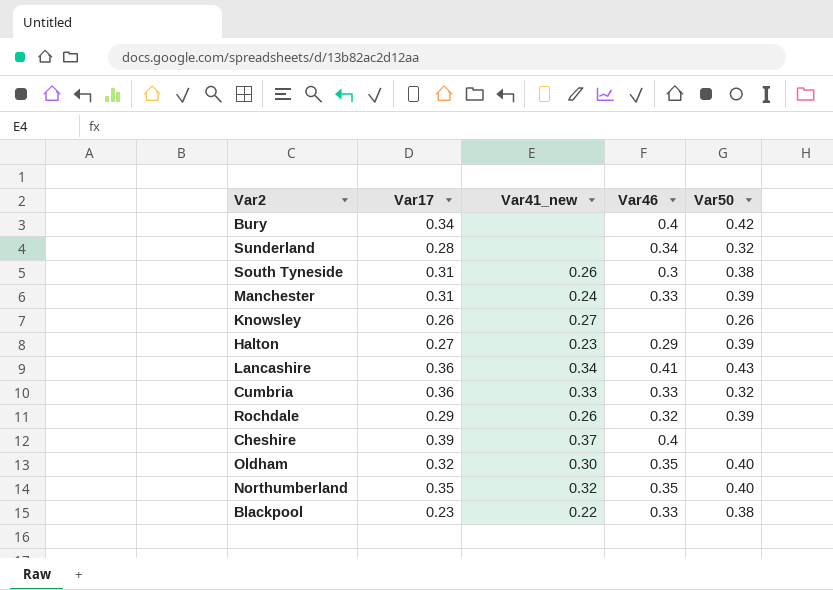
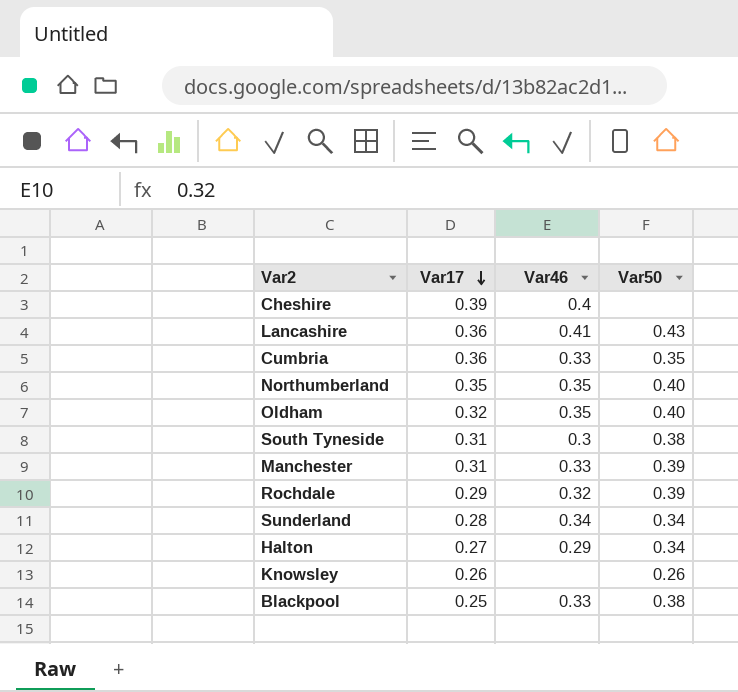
row order: none -> Var17 descending
column Var41_new | position: 3 -> none
row Bury: 0.34 | none | 0.4 | 0.42 -> none
Cumbria | Var50: 0.32 -> 0.35
Sunderland | Var50: 0.32 -> 0.34
Halton | Var50: 0.39 -> 0.34
Blackpool | Var17: 0.23 -> 0.25

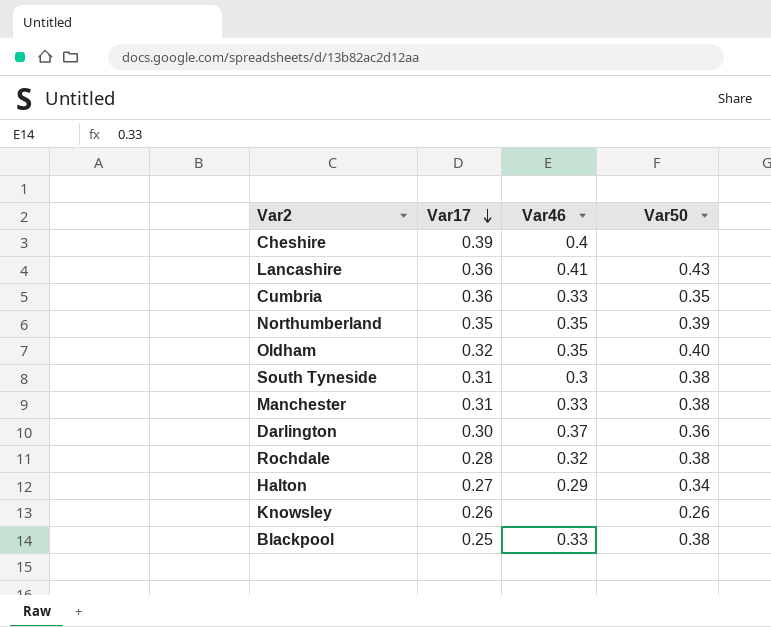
row Sunderland: 0.28 | 0.34 | 0.34 -> none
Northumberland | Var50: 0.40 -> 0.39
Manchester | Var50: 0.39 -> 0.38
row Darlington: none -> 0.30 | 0.37 | 0.36
Rochdale | Var17: 0.29 -> 0.28
Rochdale | Var50: 0.39 -> 0.38

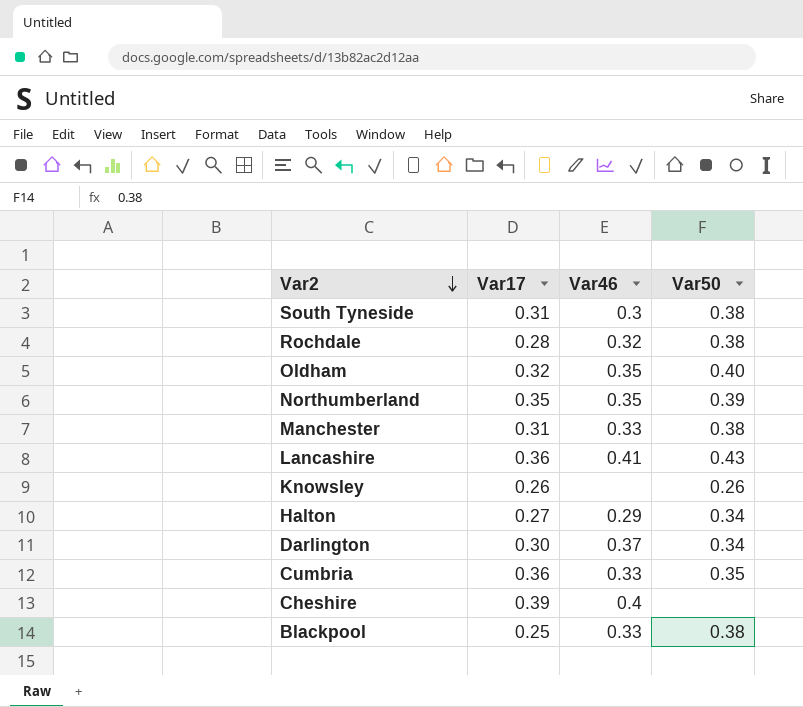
row order: Var17 descending -> Var2 descending
Darlington | Var50: 0.36 -> 0.34

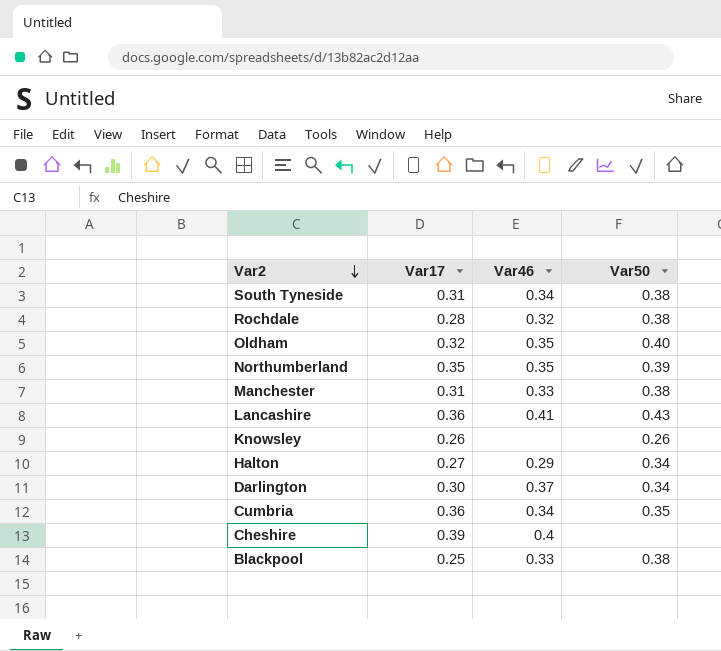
South Tyneside | Var46: 0.3 -> 0.34
Cumbria | Var46: 0.33 -> 0.34

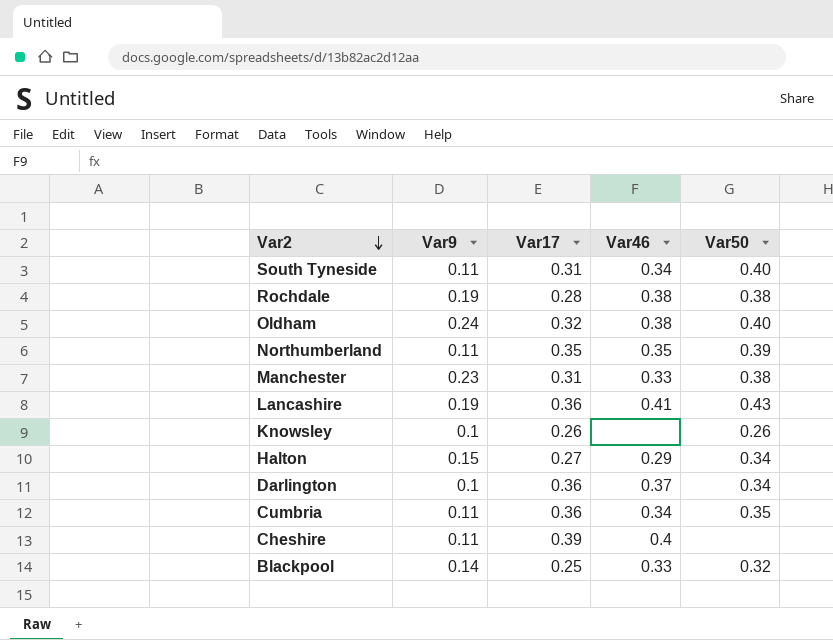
column Var9 | position: none -> 2
South Tyneside | Var50: 0.38 -> 0.40
Rochdale | Var46: 0.32 -> 0.38
Oldham | Var46: 0.35 -> 0.38
Darlington | Var17: 0.30 -> 0.36
Blackpool | Var50: 0.38 -> 0.32

